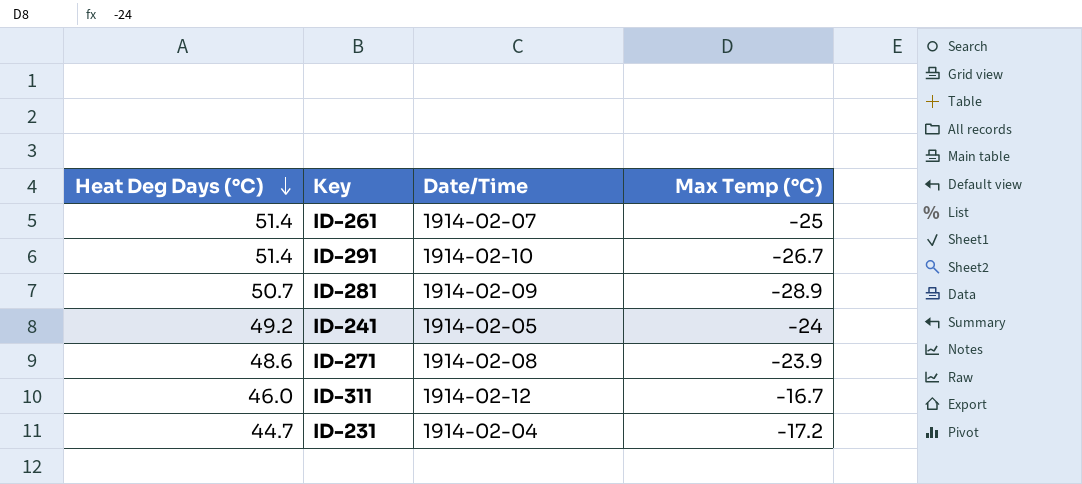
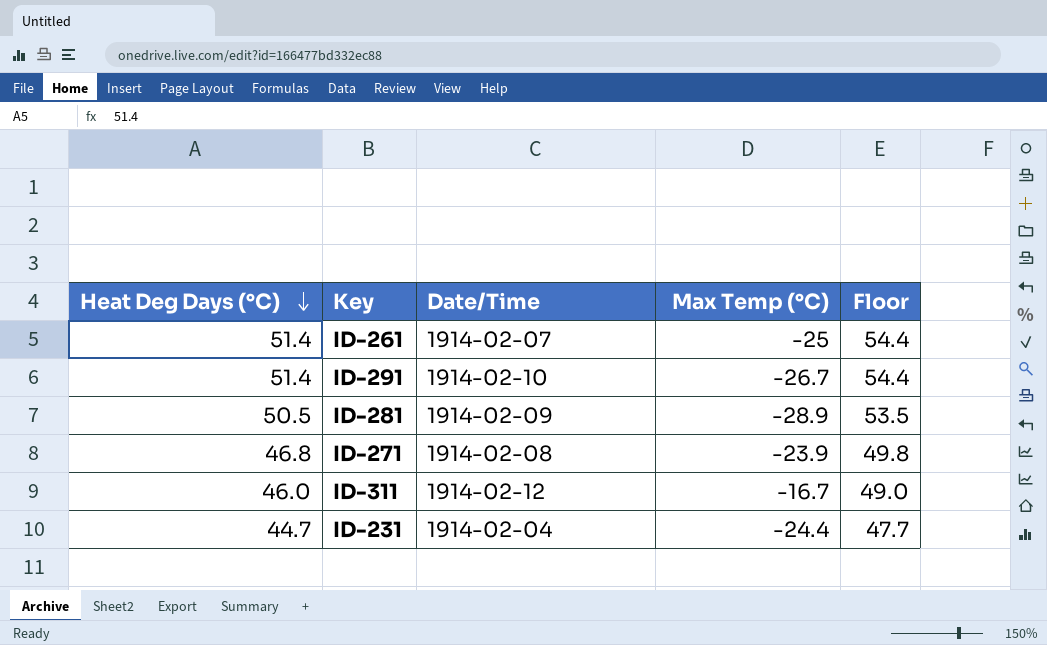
column Floor | formula: none -> [Heat Deg Days (°C)] + 3
row ID-241: 49.2 | 1914-02-05 | -24 -> none
ID-281 | Heat Deg Days (°C): 50.7 -> 50.5
ID-271 | Heat Deg Days (°C): 48.6 -> 46.8
ID-231 | Max Temp (°C): -17.2 -> -24.4

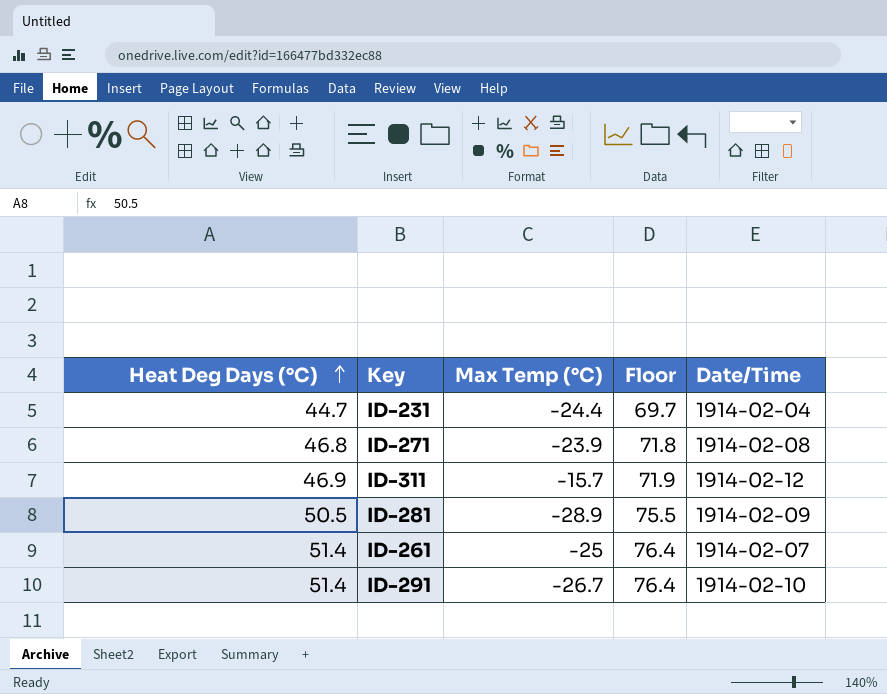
row order: Heat Deg Days (°C) descending -> Heat Deg Days (°C) ascending
column Floor | formula: [Heat Deg Days (°C)] + 3 -> [Heat Deg Days (°C)] + 25
column Date/Time | position: 3 -> 5
ID-311 | Heat Deg Days (°C): 46.0 -> 46.9
ID-311 | Max Temp (°C): -16.7 -> -15.7

